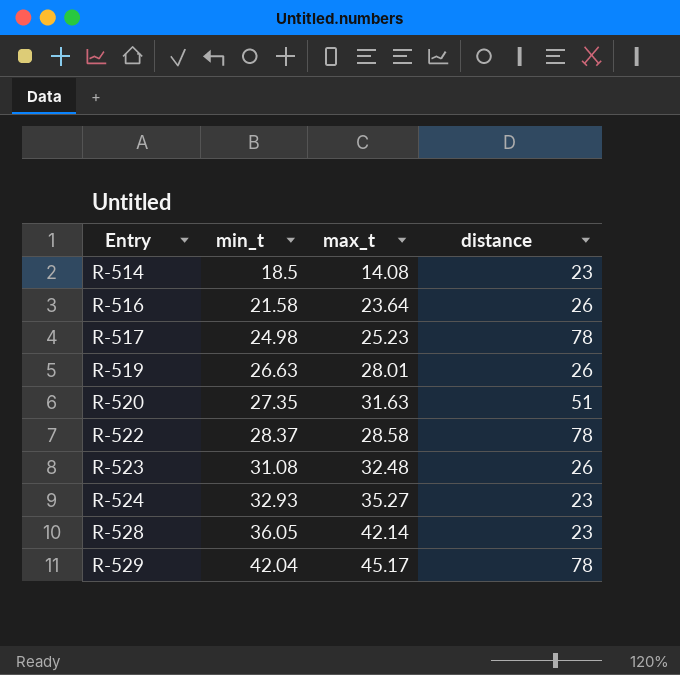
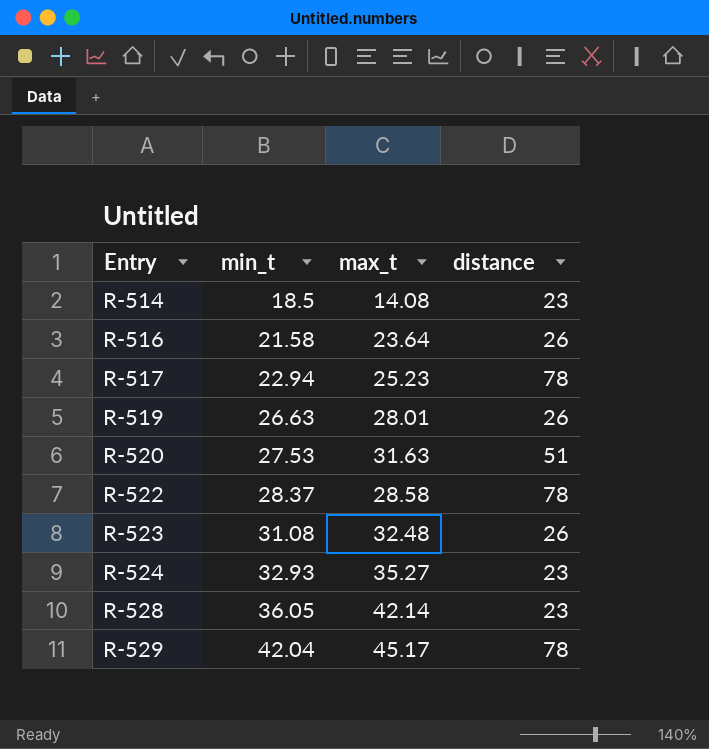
R-517 | min_t: 24.98 -> 22.94
R-520 | min_t: 27.35 -> 27.53

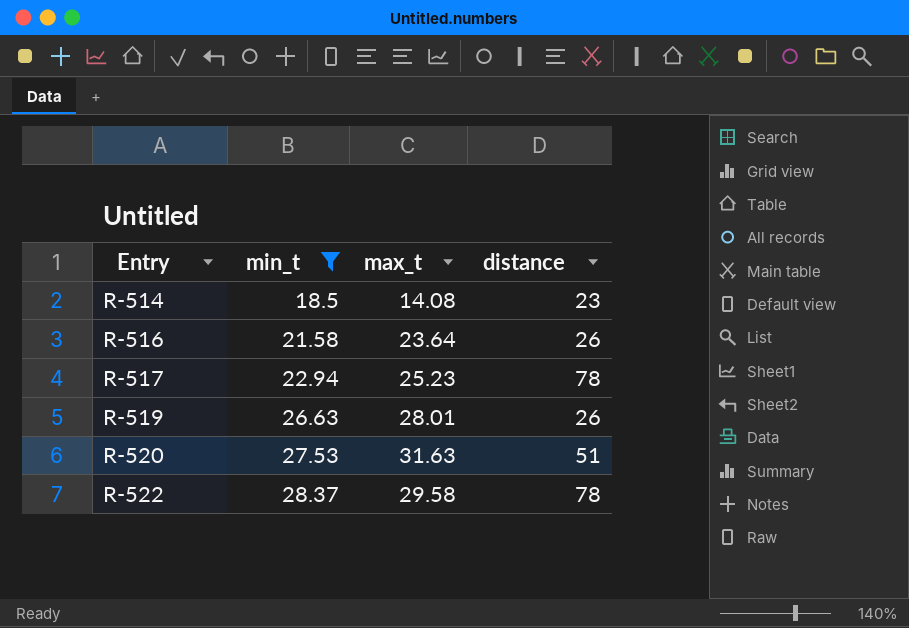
filter: none -> min_t <= 28.37
R-522 | max_t: 28.58 -> 29.58

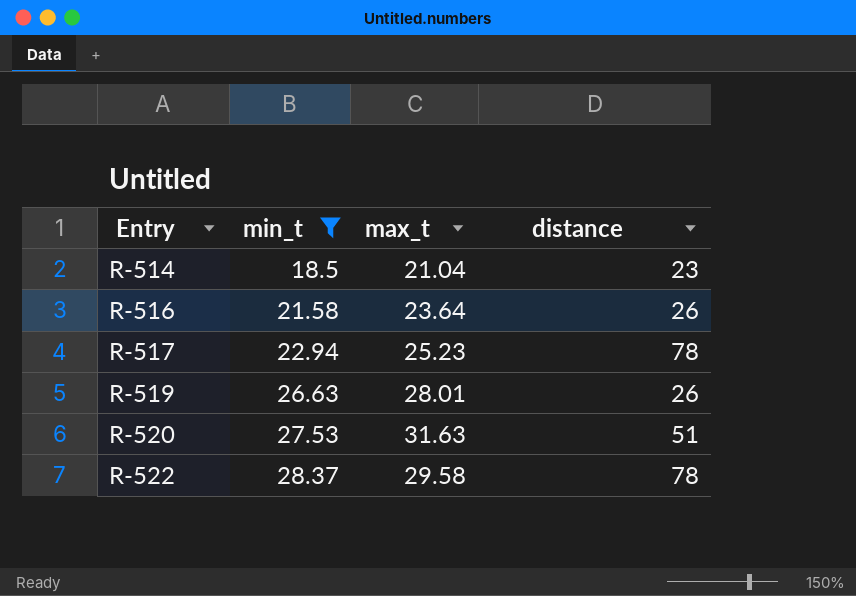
R-514 | max_t: 14.08 -> 21.04

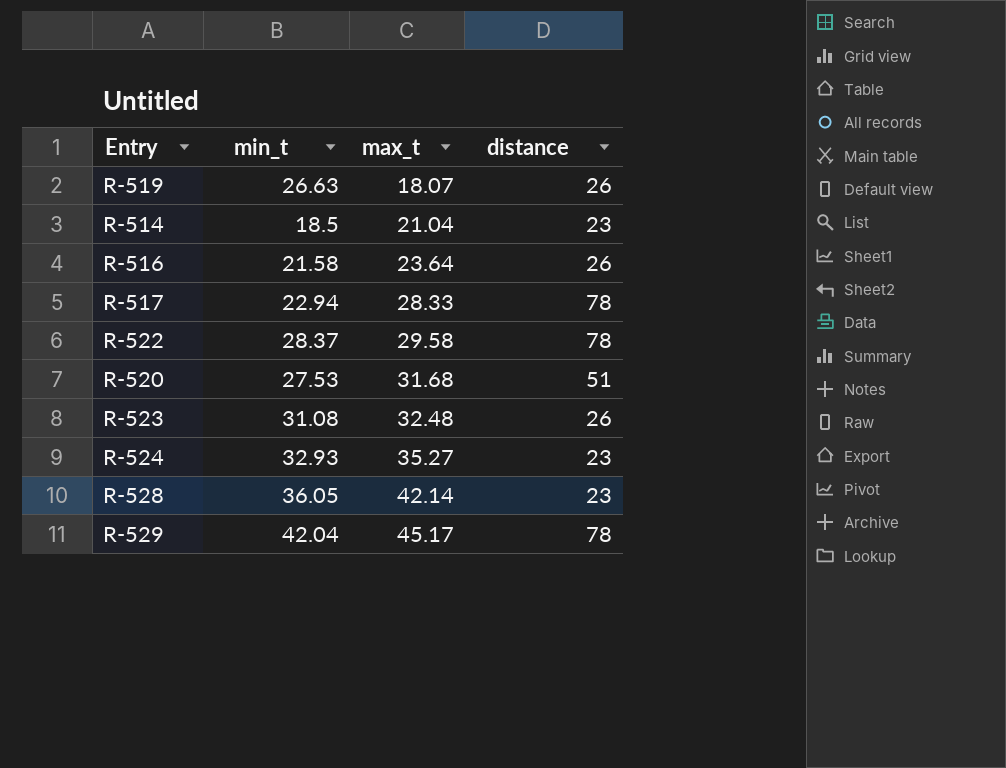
filter: min_t <= 28.37 -> none
row order: Entry ascending -> max_t ascending
R-519 | max_t: 28.01 -> 18.07
R-517 | max_t: 25.23 -> 28.33
R-520 | max_t: 31.63 -> 31.68

